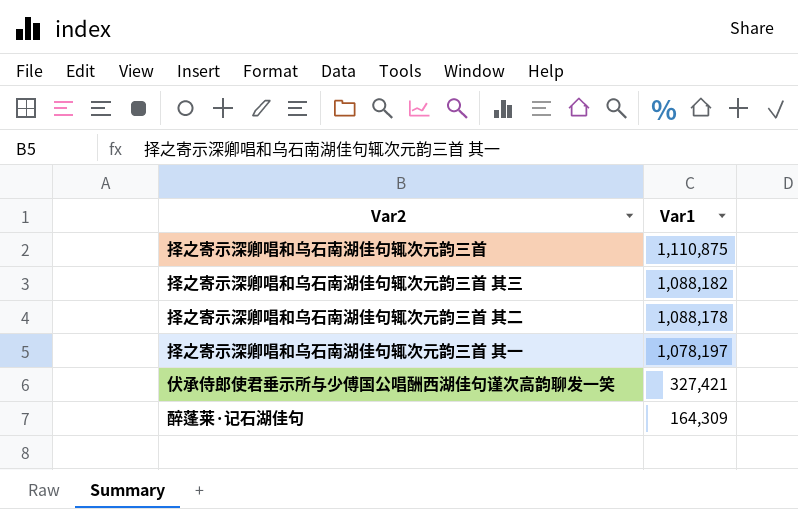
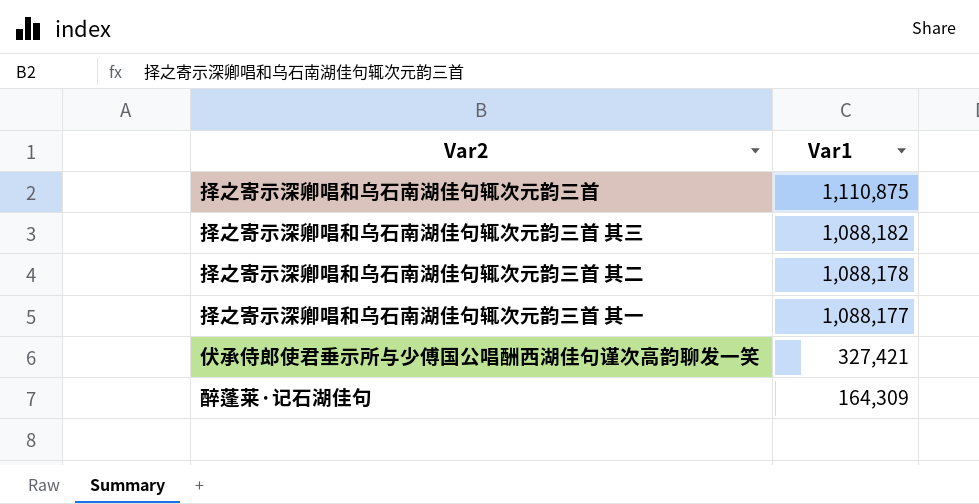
择之寄示深卿唱和乌石南湖佳句辄次元韵三首 其一 | Var1: 1,078,197 -> 1,088,177

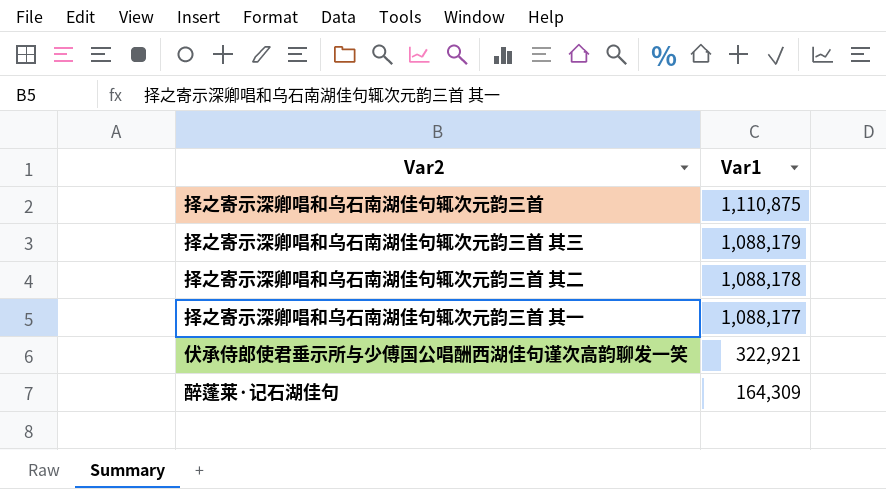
择之寄示深卿唱和乌石南湖佳句辄次元韵三首 其三 | Var1: 1,088,182 -> 1,088,179
伏承侍郎使君垂示所与少傅国公唱酬西湖佳句谨次高韵聊发一笑 | Var1: 327,421 -> 322,921

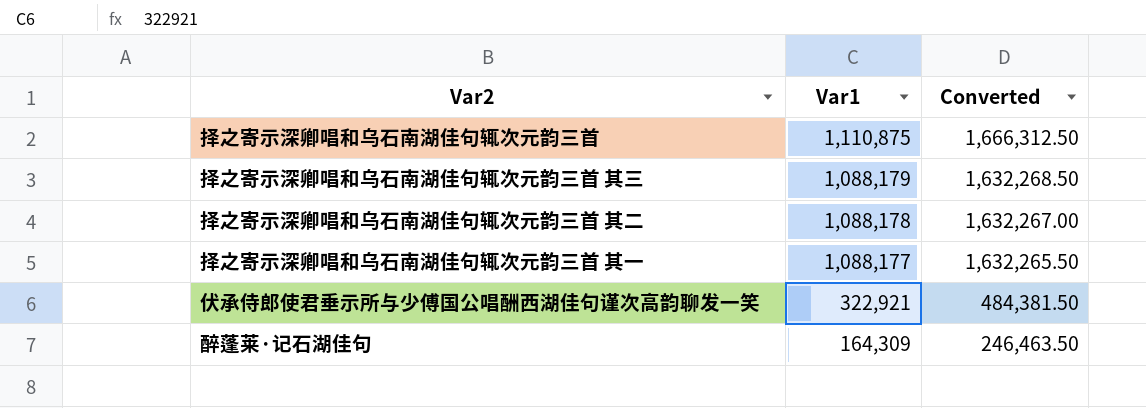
column Converted | formula: none -> [Var1] * 1.5

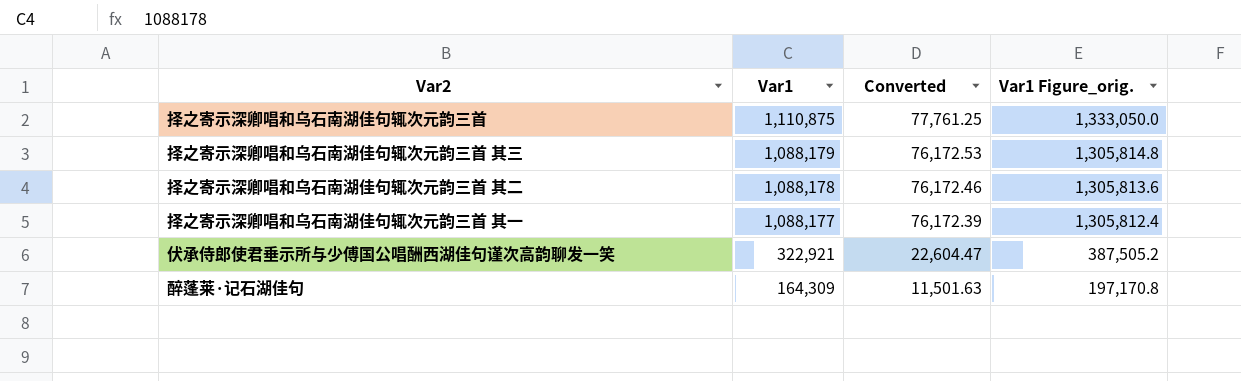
column Converted | formula: [Var1] * 1.5 -> [Var1] * 0.07
column Var1 Figure_orig. | formula: none -> [Var1] * 1.2

